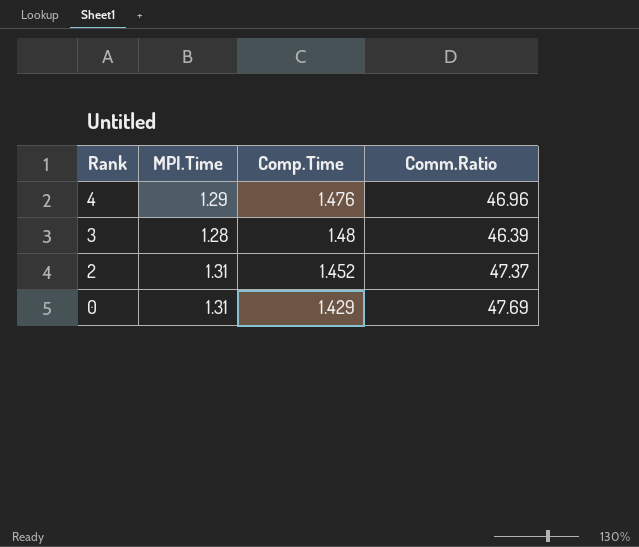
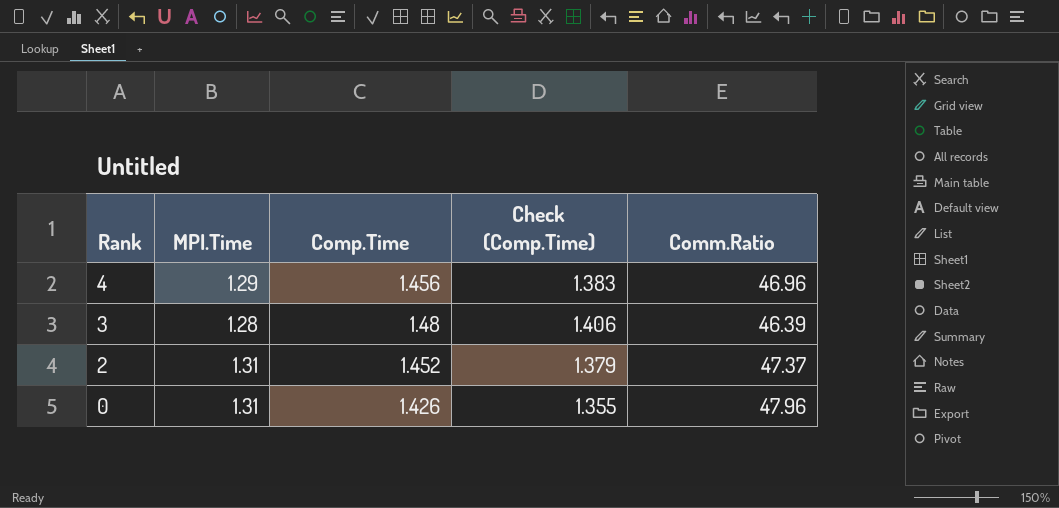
column Check (Comp.Time) | formula: none -> [Comp.Time] * 0.95
4 | Comp.Time: 1.476 -> 1.456
0 | Comp.Time: 1.429 -> 1.426
0 | Comm.Ratio: 47.69 -> 47.96

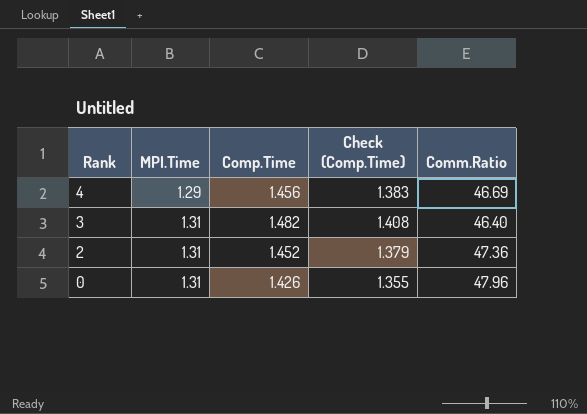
4 | Comm.Ratio: 46.96 -> 46.69
3 | MPI.Time: 1.28 -> 1.31
3 | Comp.Time: 1.48 -> 1.482
3 | Check (Comp.Time): 1.406 -> 1.408
3 | Comm.Ratio: 46.39 -> 46.40
2 | Comm.Ratio: 47.37 -> 47.36

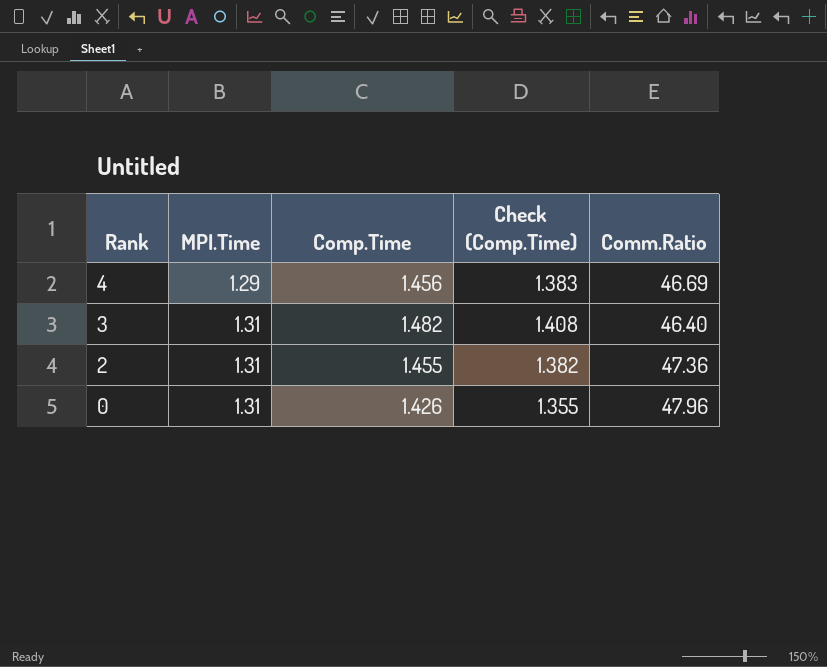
2 | Comp.Time: 1.452 -> 1.455
2 | Check (Comp.Time): 1.379 -> 1.382

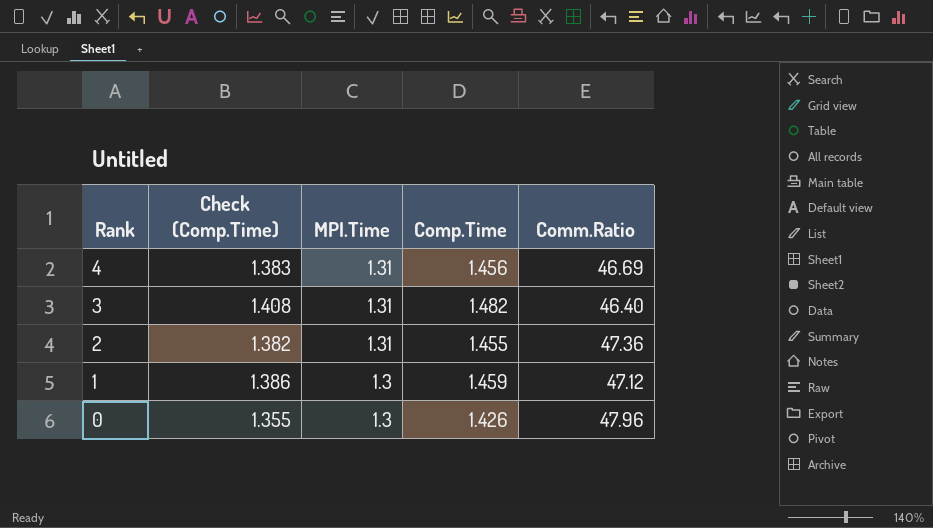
column Check (Comp.Time) | position: 4 -> 2
4 | MPI.Time: 1.29 -> 1.31
row 1: none -> 1.386 | 1.3 | 1.459 | 47.12
0 | MPI.Time: 1.31 -> 1.3

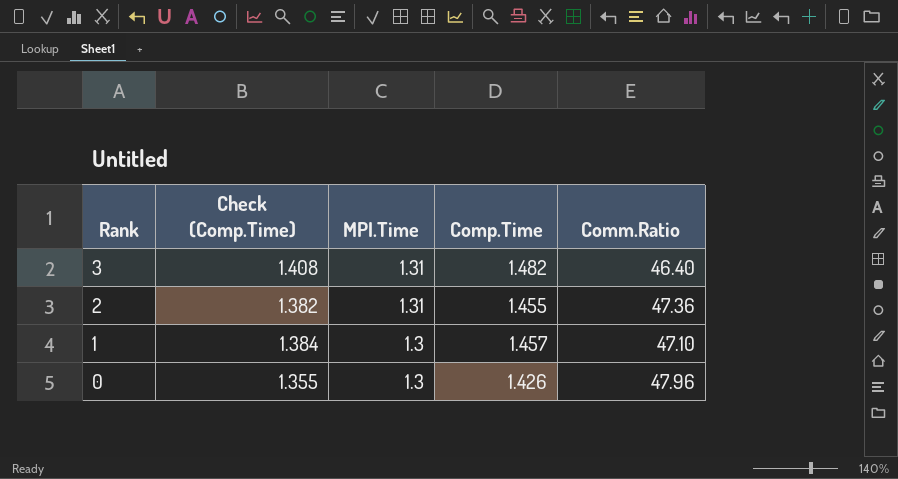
row 4: 1.383 | 1.31 | 1.456 | 46.69 -> none
1 | Check (Comp.Time): 1.386 -> 1.384
1 | Comp.Time: 1.459 -> 1.457
1 | Comm.Ratio: 47.12 -> 47.10

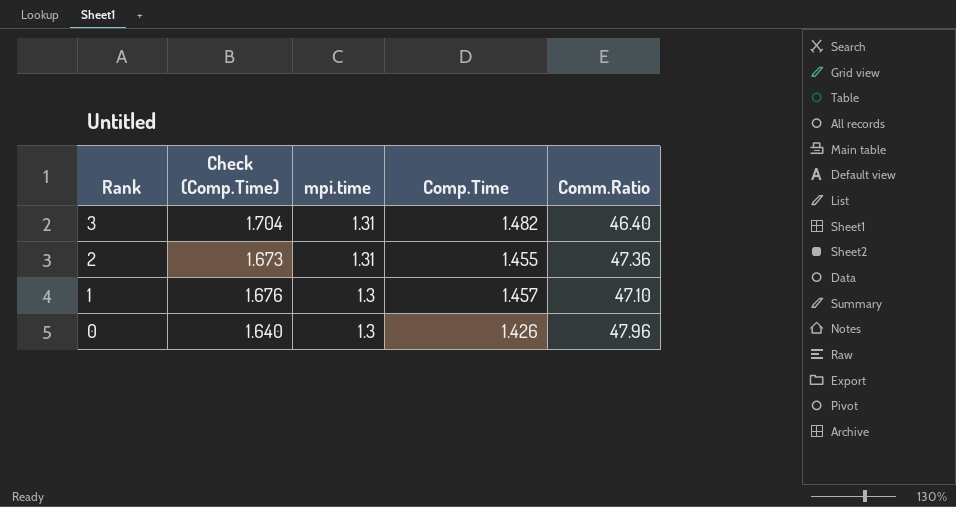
column Check (Comp.Time) | formula: [Comp.Time] * 0.95 -> [Comp.Time] * 1.15
column name: MPI.Time -> mpi.time

